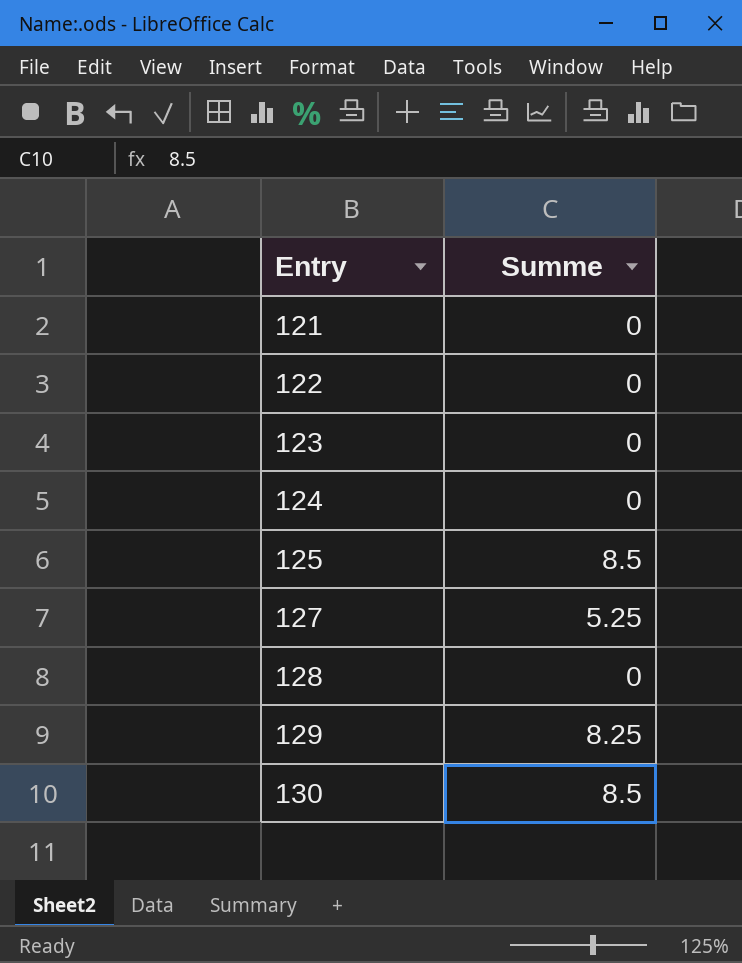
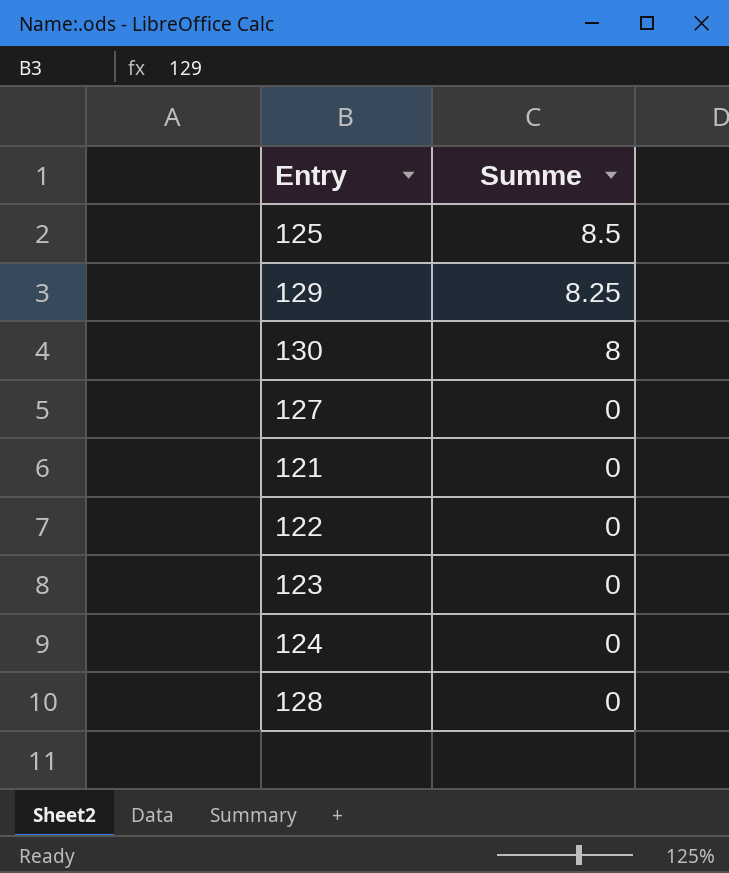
row order: Entry ascending -> Summe descending
130 | Summe: 8.5 -> 8
127 | Summe: 5.25 -> 0

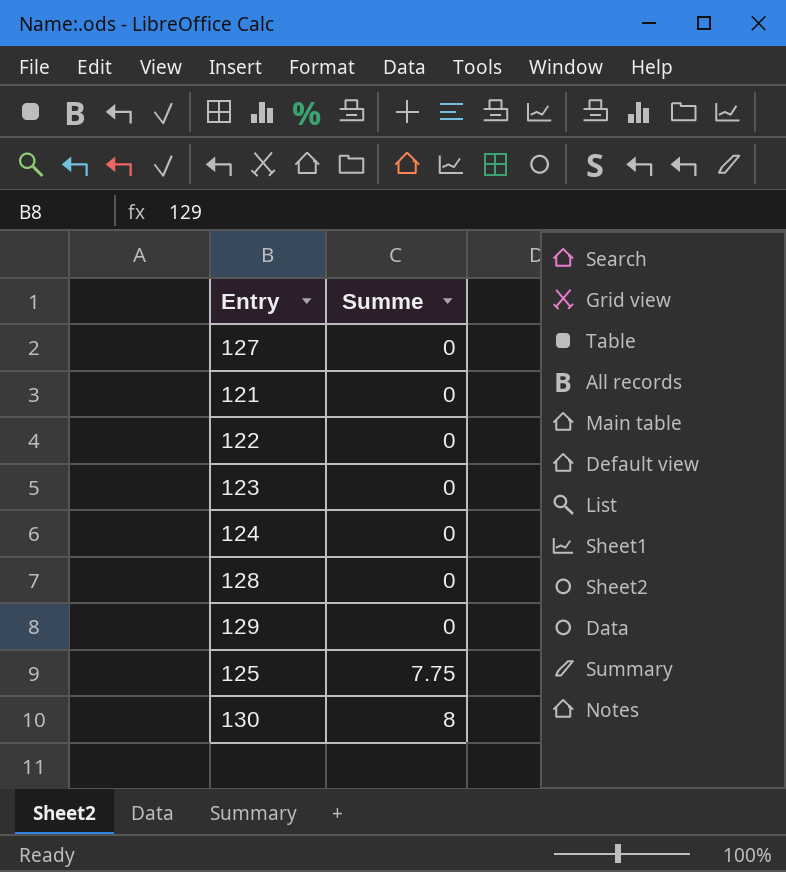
row order: Summe descending -> Summe ascending
129 | Summe: 8.25 -> 0
125 | Summe: 8.5 -> 7.75

